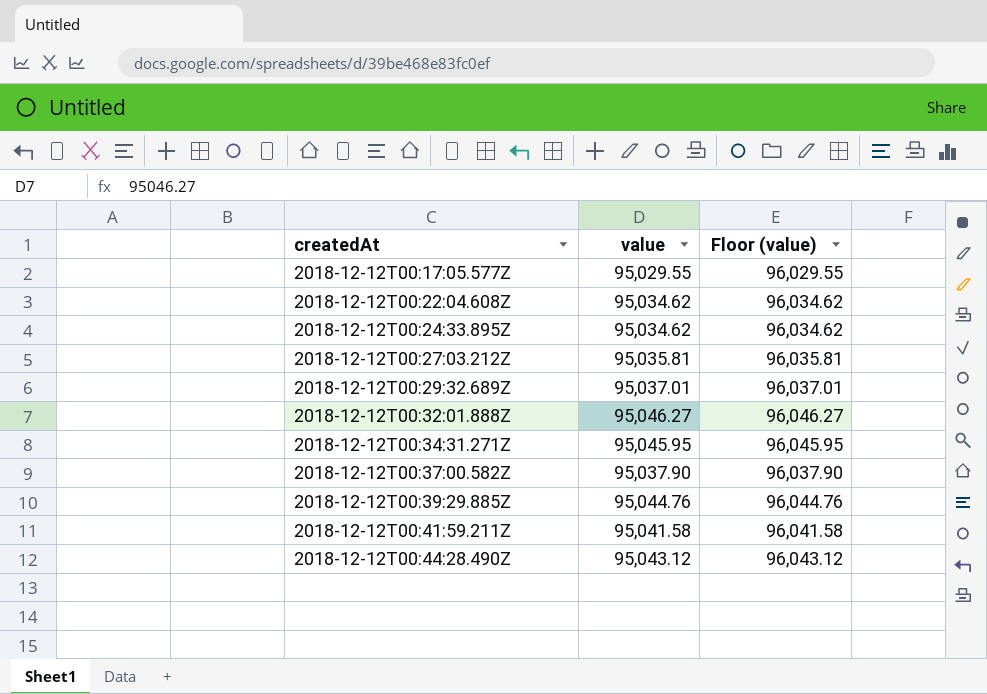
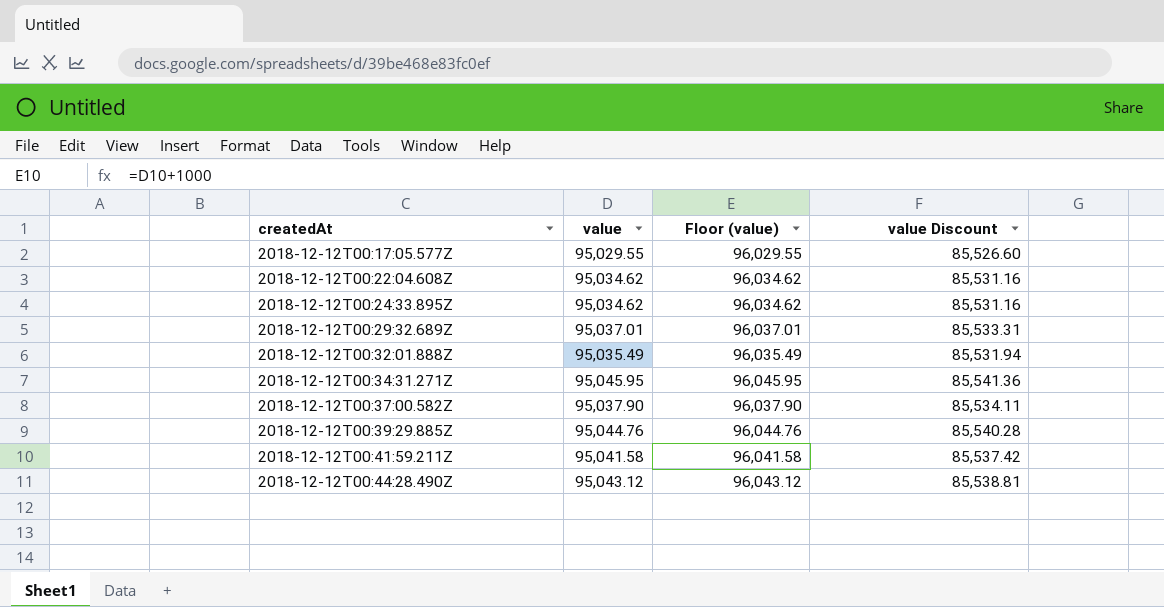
column value Discount | formula: none -> [value] * 0.9
row 2018-12-12T00:27:03.212Z: 95,035.81 | 96,035.81 -> none
2018-12-12T00:32:01.888Z | value: 95,046.27 -> 95,035.49
2018-12-12T00:32:01.888Z | Floor (value): 96,046.27 -> 96,035.49

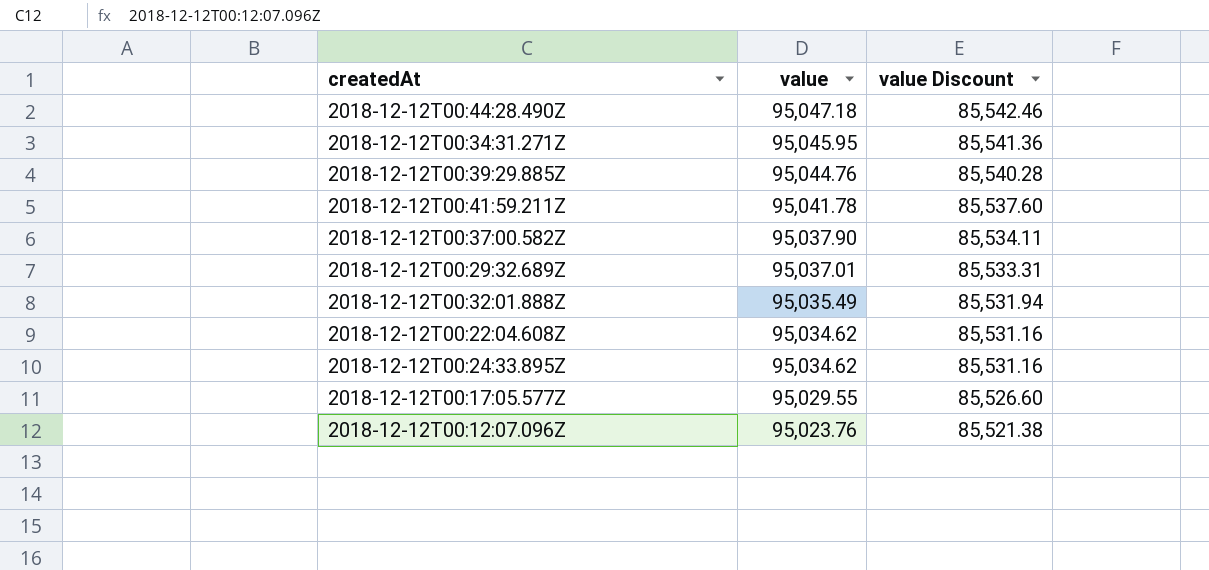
row order: createdAt ascending -> value descending
column Floor (value) | formula: [value] + 1000 -> none
2018-12-12T00:44:28.490Z | value: 95,043.12 -> 95,047.18
2018-12-12T00:44:28.490Z | value Discount: 85,538.81 -> 85,542.46
2018-12-12T00:41:59.211Z | value: 95,041.58 -> 95,041.78
2018-12-12T00:41:59.211Z | value Discount: 85,537.42 -> 85,537.60
row 2018-12-12T00:12:07.096Z: none -> 95,023.76 | 85,521.38

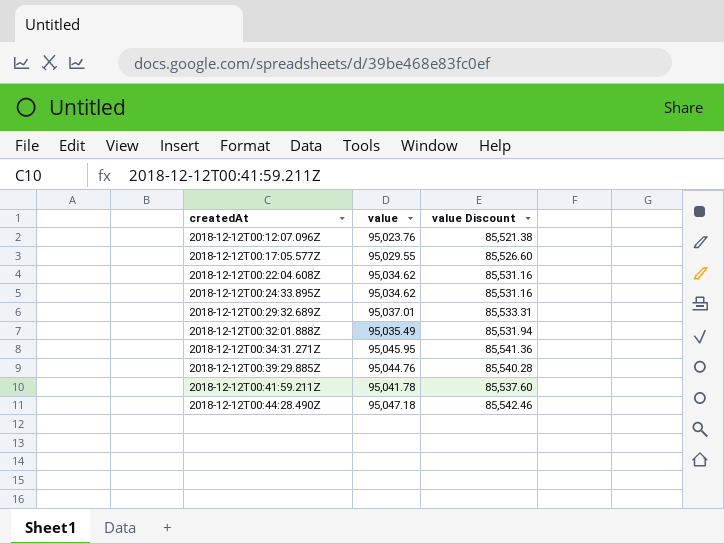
row order: value descending -> createdAt ascending
row 2018-12-12T00:37:00.582Z: 95,037.90 | 85,534.11 -> none

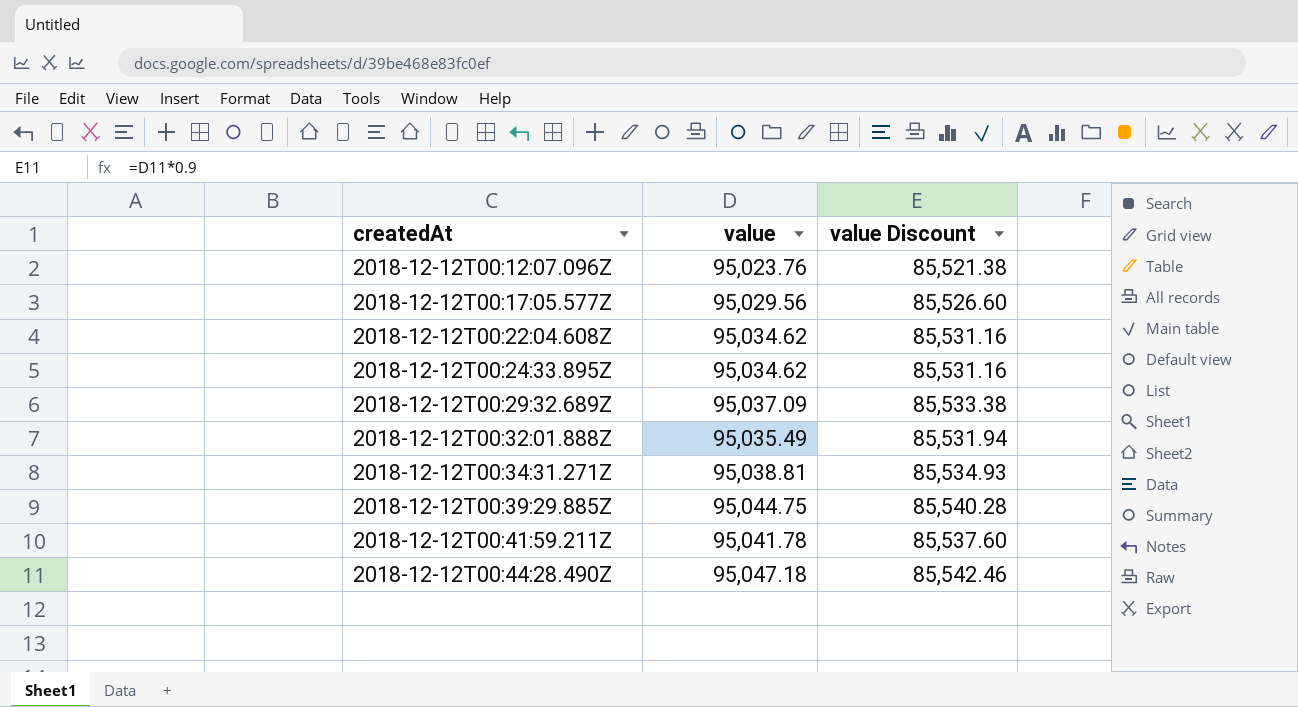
2018-12-12T00:17:05.577Z | value: 95,029.55 -> 95,029.56
2018-12-12T00:29:32.689Z | value: 95,037.01 -> 95,037.09
2018-12-12T00:29:32.689Z | value Discount: 85,533.31 -> 85,533.38
2018-12-12T00:34:31.271Z | value: 95,045.95 -> 95,038.81
2018-12-12T00:34:31.271Z | value Discount: 85,541.36 -> 85,534.93
2018-12-12T00:39:29.885Z | value: 95,044.76 -> 95,044.75

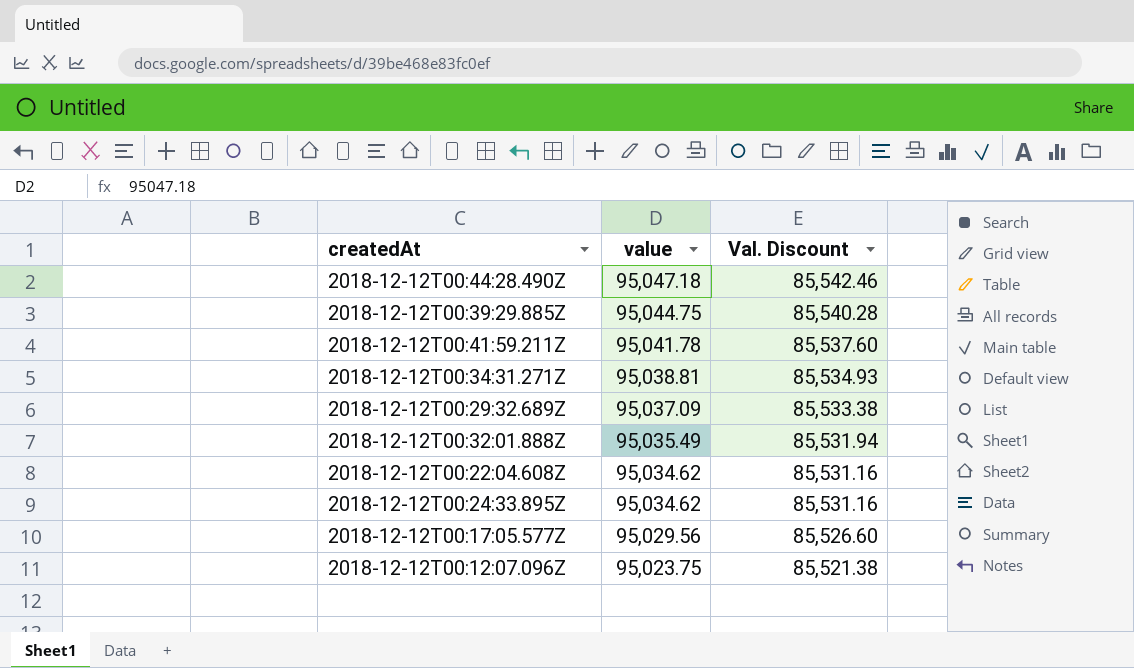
row order: createdAt ascending -> value descending
column name: value Discount -> Val. Discount
2018-12-12T00:12:07.096Z | value: 95,023.76 -> 95,023.75

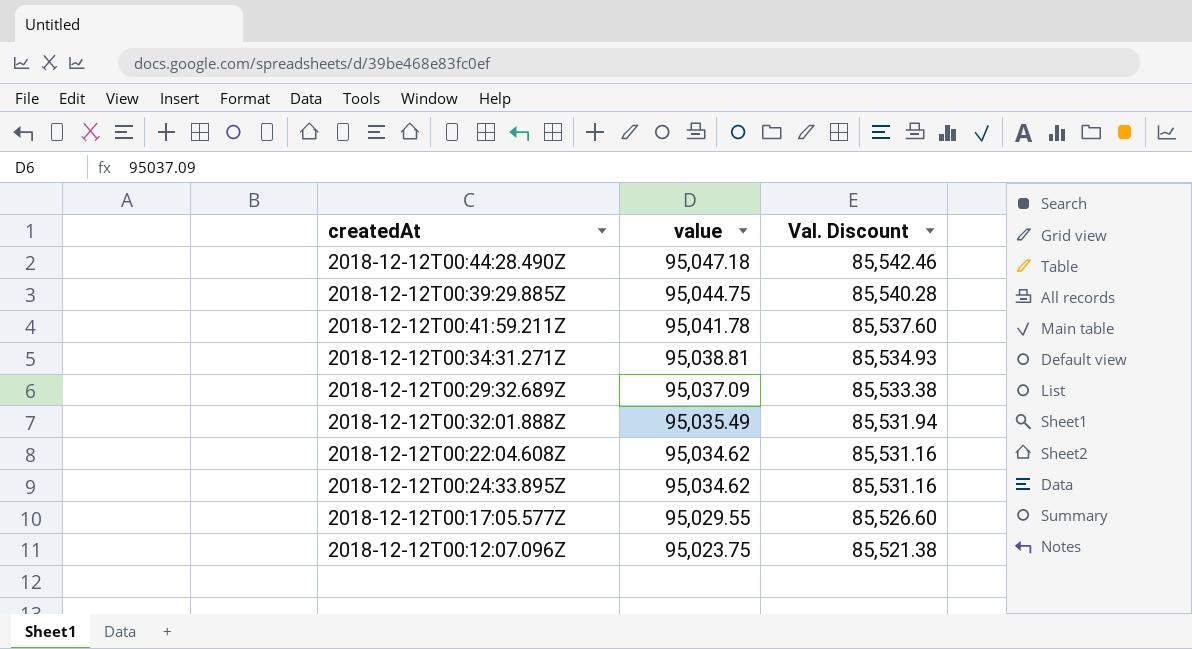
2018-12-12T00:17:05.577Z | value: 95,029.56 -> 95,029.55

